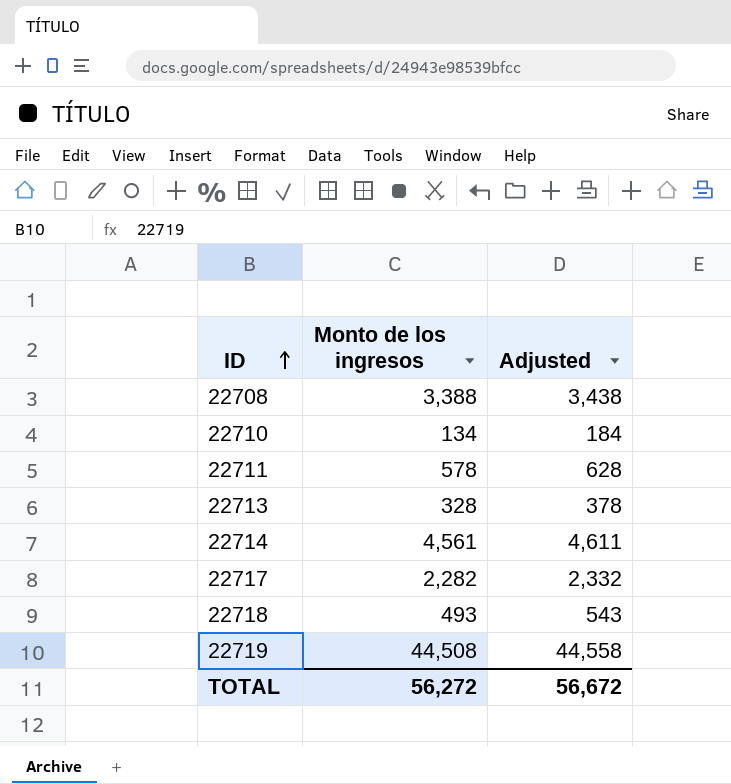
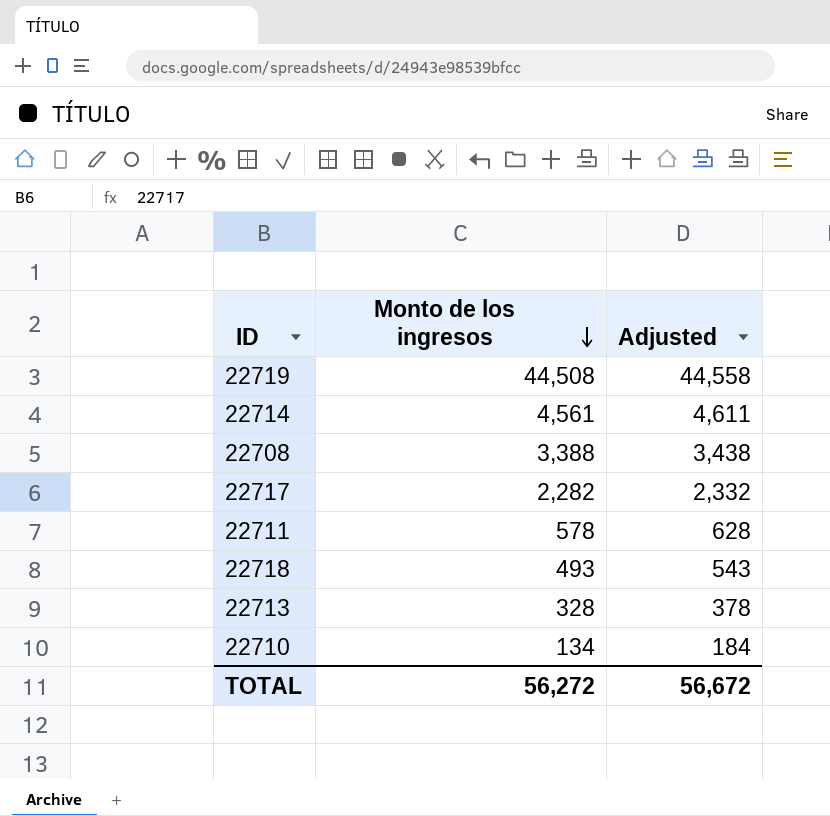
row order: ID ascending -> Monto de los ingresos descending

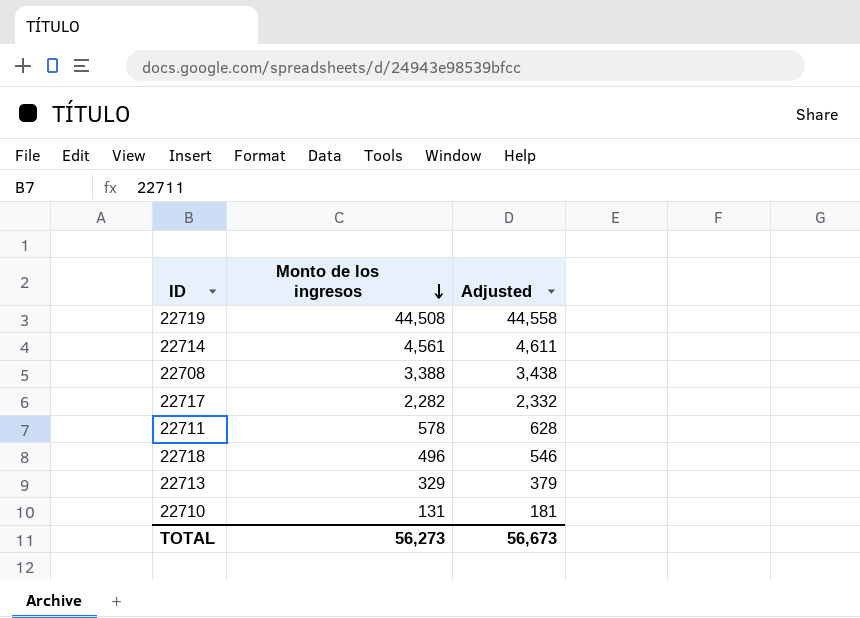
22718 | Monto de los ingresos: 493 -> 496
22718 | Adjusted: 543 -> 546
22713 | Monto de los ingresos: 328 -> 329
22713 | Adjusted: 378 -> 379
22710 | Monto de los ingresos: 134 -> 131
22710 | Adjusted: 184 -> 181
TOTAL | Monto de los ingresos: 56,272 -> 56,273
TOTAL | Adjusted: 56,672 -> 56,673

